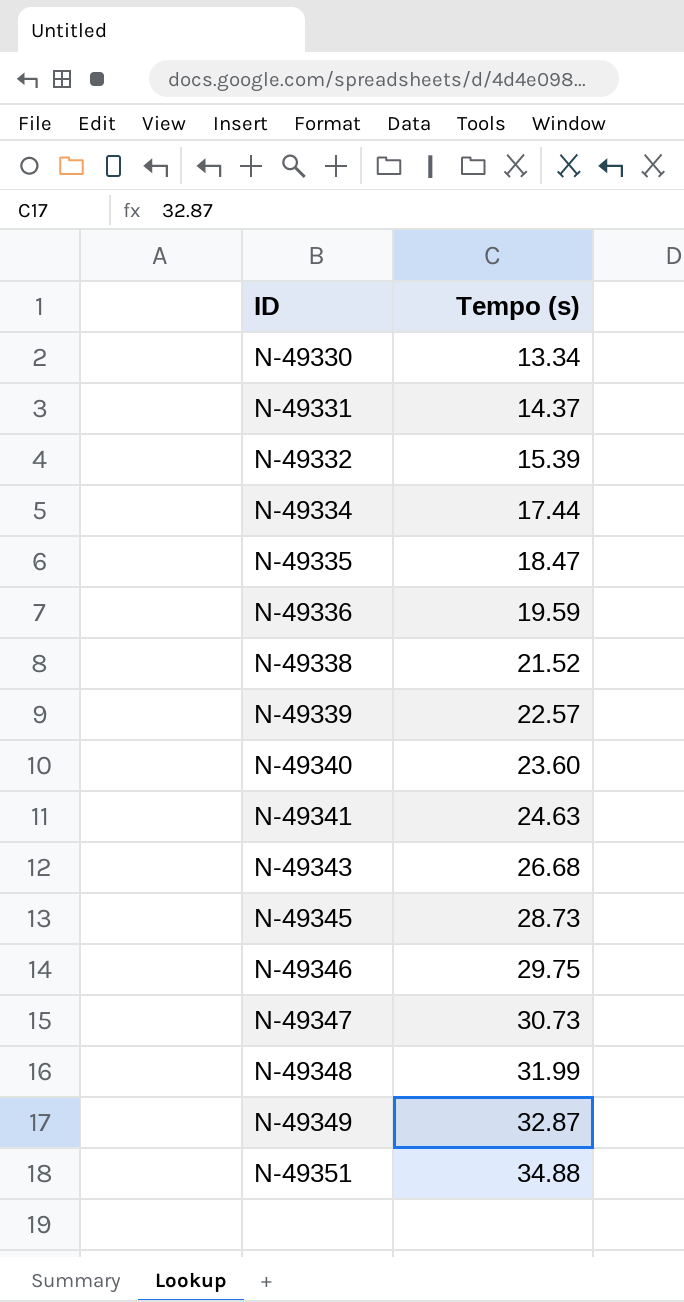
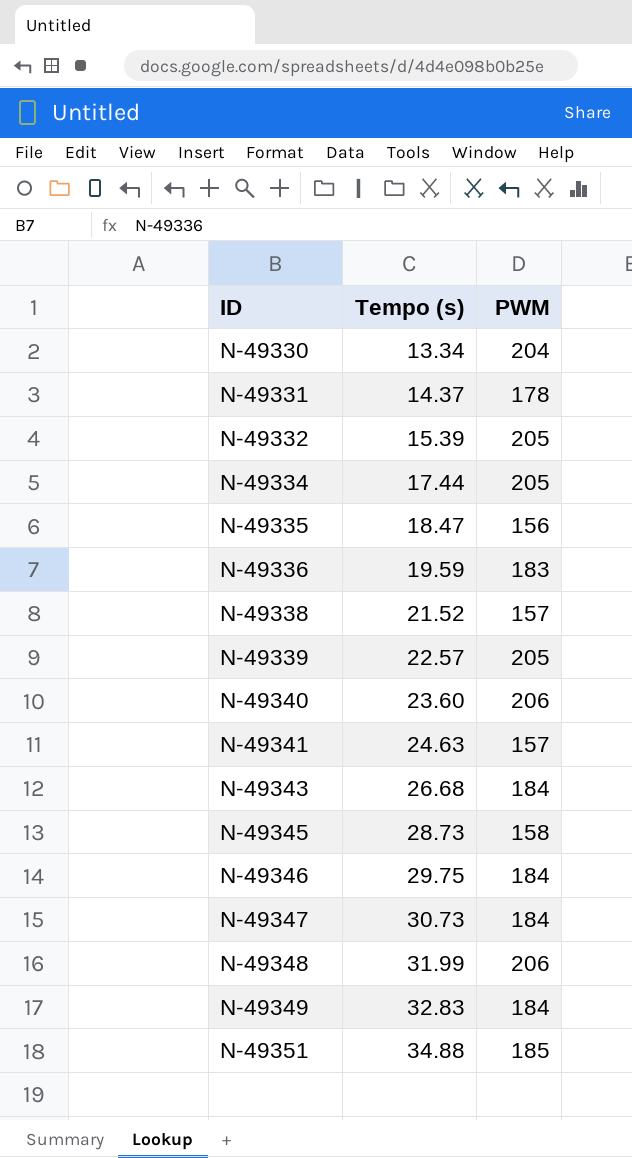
column PWM | position: none -> 3
N-49349 | Tempo (s): 32.87 -> 32.83

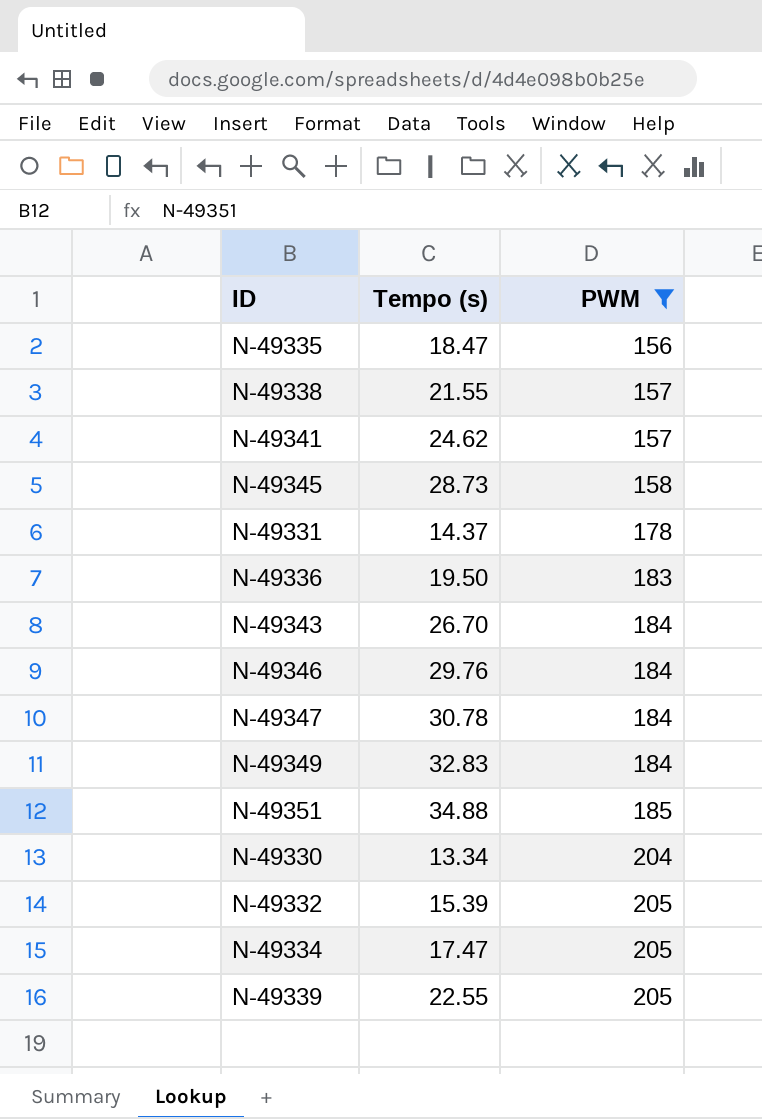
filter: none -> PWM != 206
row order: ID ascending -> PWM ascending
N-49338 | Tempo (s): 21.52 -> 21.55
N-49341 | Tempo (s): 24.63 -> 24.62
N-49336 | Tempo (s): 19.59 -> 19.50
N-49343 | Tempo (s): 26.68 -> 26.70
N-49346 | Tempo (s): 29.75 -> 29.76
N-49347 | Tempo (s): 30.73 -> 30.78
N-49334 | Tempo (s): 17.44 -> 17.47
N-49339 | Tempo (s): 22.57 -> 22.55

